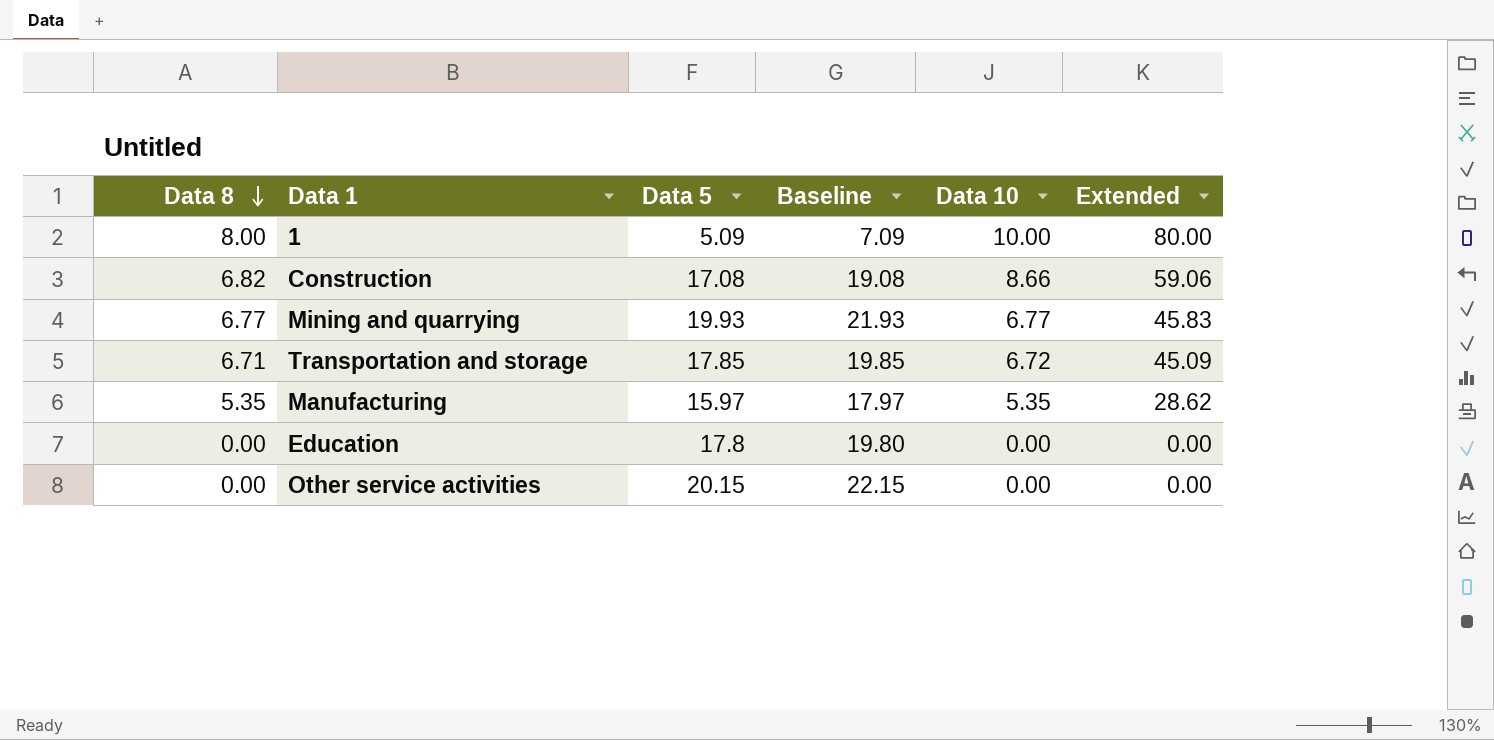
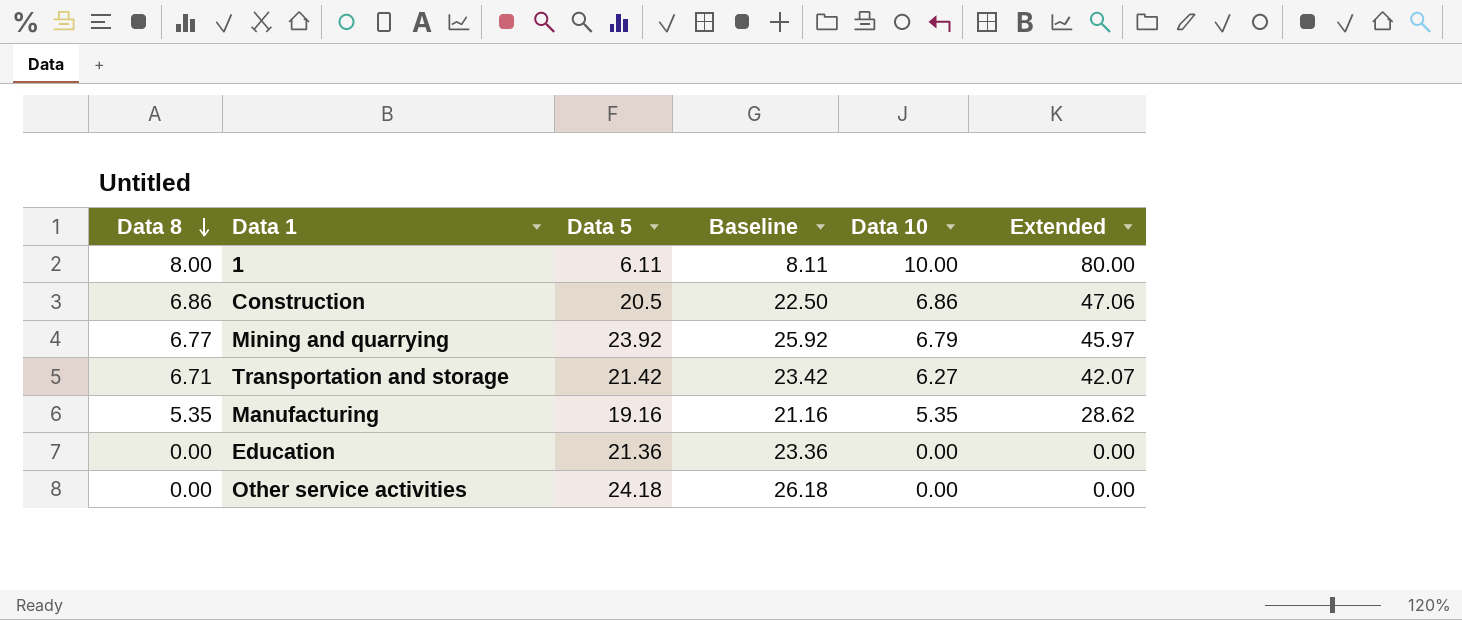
1 | Data 5: 5.09 -> 6.11
1 | Baseline: 7.09 -> 8.11
Construction | Data 8: 6.82 -> 6.86
Construction | Data 5: 17.08 -> 20.5
Construction | Baseline: 19.08 -> 22.50
Construction | Data 10: 8.66 -> 6.86
Construction | Extended: 59.06 -> 47.06
Mining and quarrying | Data 5: 19.93 -> 23.92
Mining and quarrying | Baseline: 21.93 -> 25.92
Mining and quarrying | Data 10: 6.77 -> 6.79
Mining and quarrying | Extended: 45.83 -> 45.97
Transportation and storage | Data 5: 17.85 -> 21.42
Transportation and storage | Baseline: 19.85 -> 23.42
Transportation and storage | Data 10: 6.72 -> 6.27
Transportation and storage | Extended: 45.09 -> 42.07
Manufacturing | Data 5: 15.97 -> 19.16
Manufacturing | Baseline: 17.97 -> 21.16
Education | Data 5: 17.8 -> 21.36
Education | Baseline: 19.80 -> 23.36
Other service activities | Data 5: 20.15 -> 24.18
Other service activities | Baseline: 22.15 -> 26.18

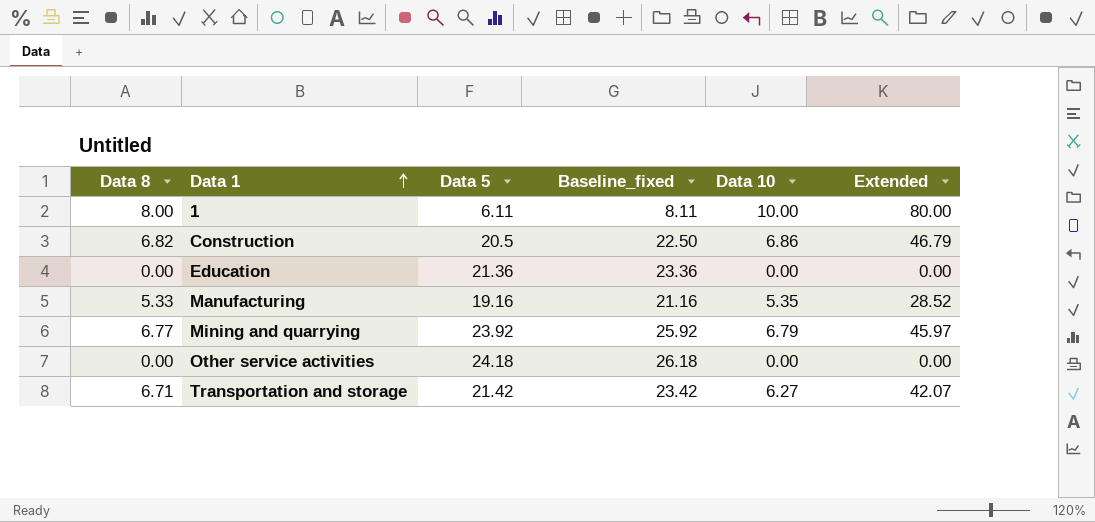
row order: Data 8 descending -> Data 1 ascending
column name: Baseline -> Baseline_fixed
Construction | Data 8: 6.86 -> 6.82
Construction | Extended: 47.06 -> 46.79
Manufacturing | Data 8: 5.35 -> 5.33
Manufacturing | Extended: 28.62 -> 28.52

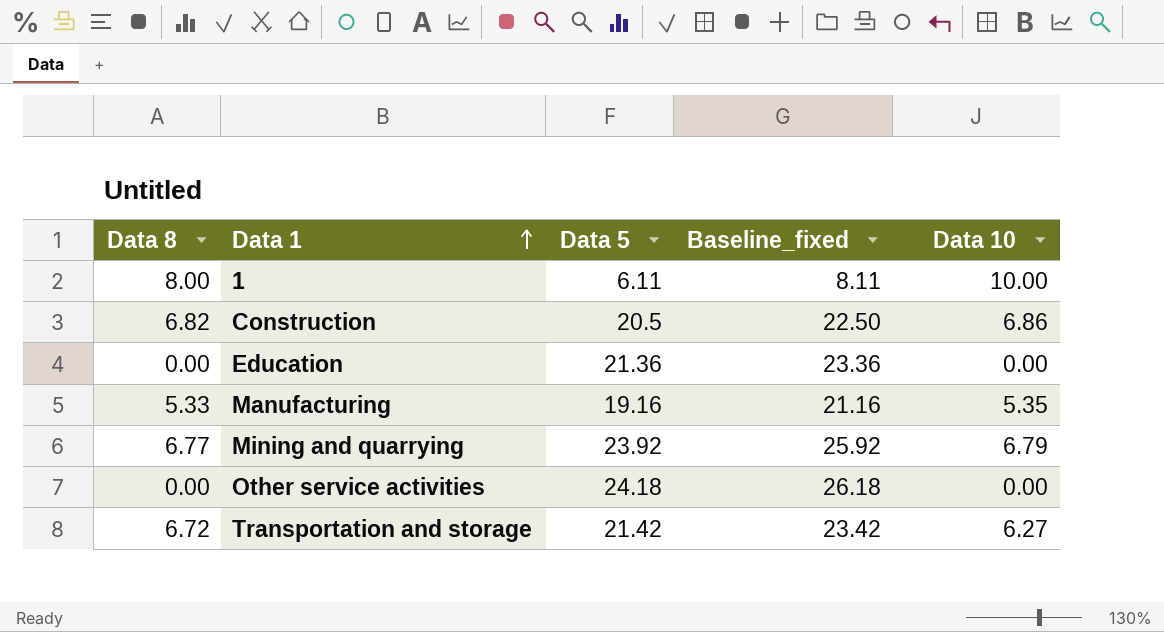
column Extended | formula: [Data 8] * [Data 10] -> none
Transportation and storage | Data 8: 6.71 -> 6.72

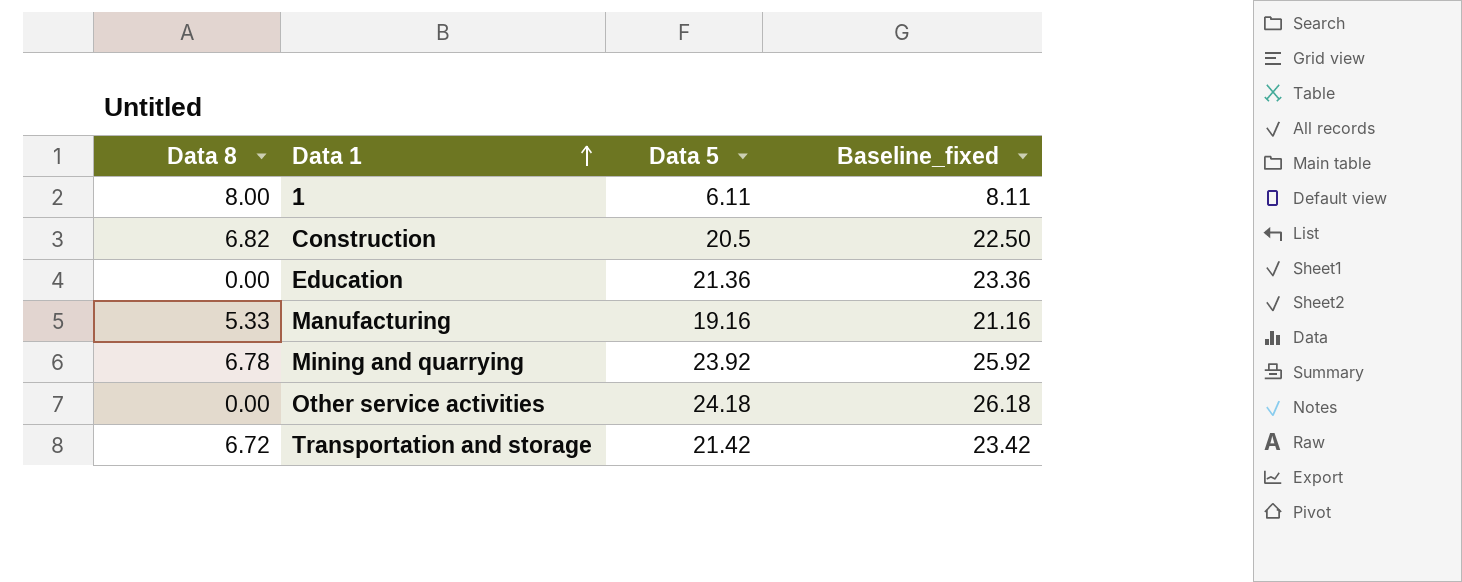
column Data 10 | position: 5 -> none
Mining and quarrying | Data 8: 6.77 -> 6.78

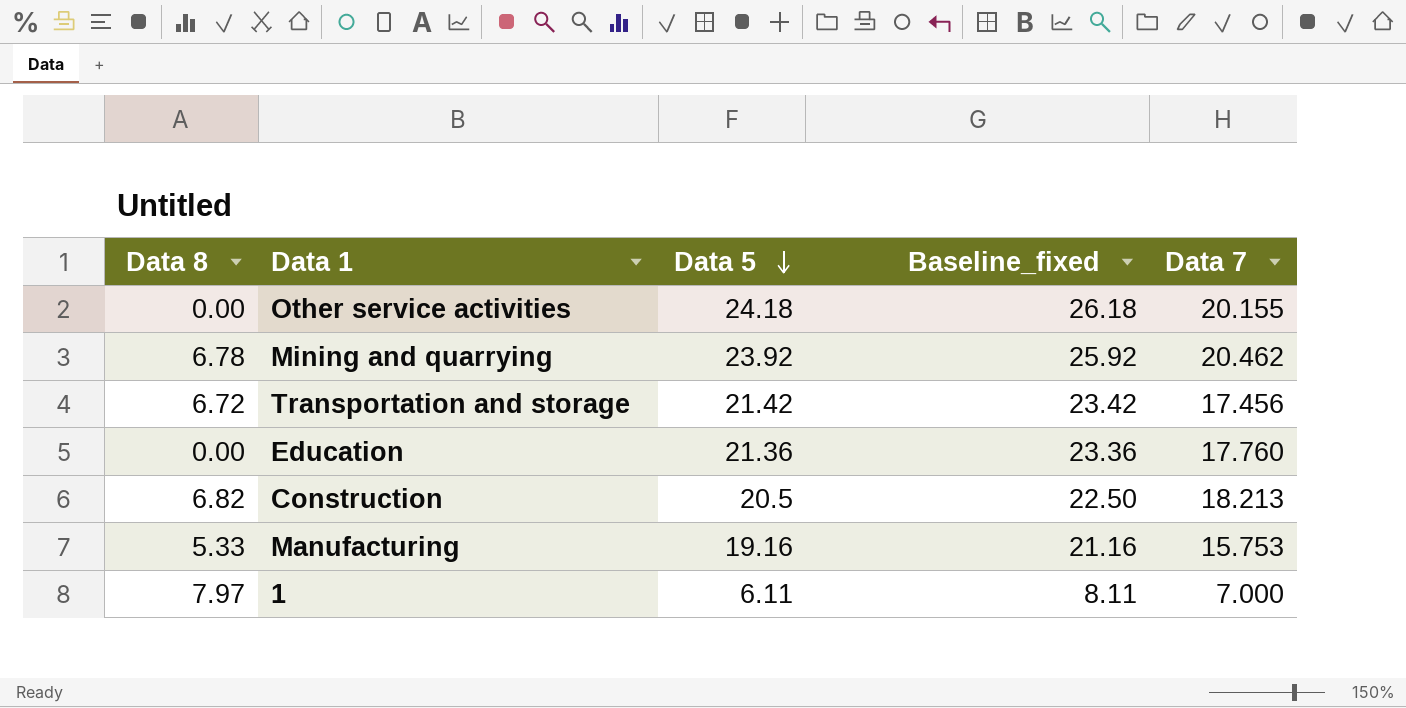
row order: Data 1 ascending -> Data 5 descending
column Data 7 | position: none -> 5
1 | Data 8: 8.00 -> 7.97

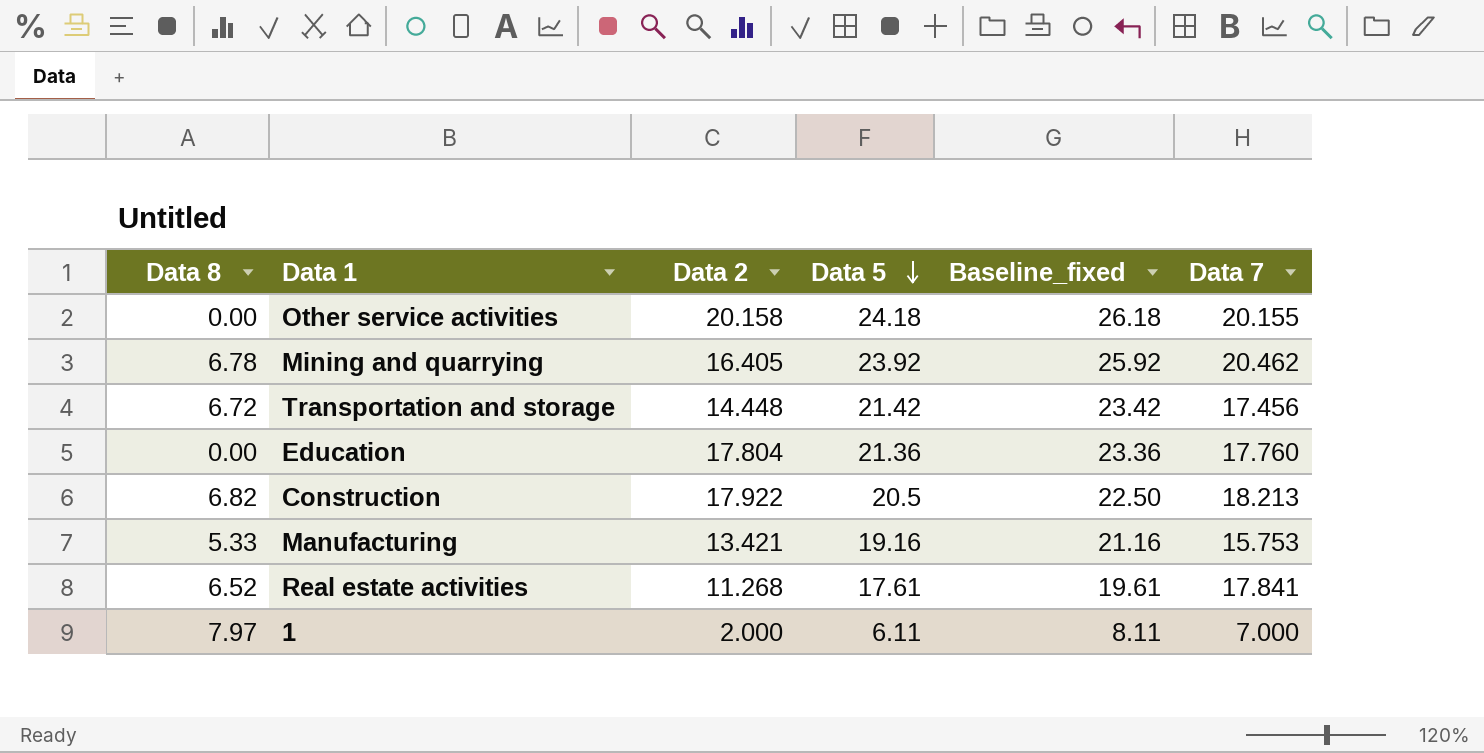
column Data 2 | position: none -> 3
row Real estate activities: none -> 6.52 | 11.268 | 17.61 | 19.61 | 17.841

